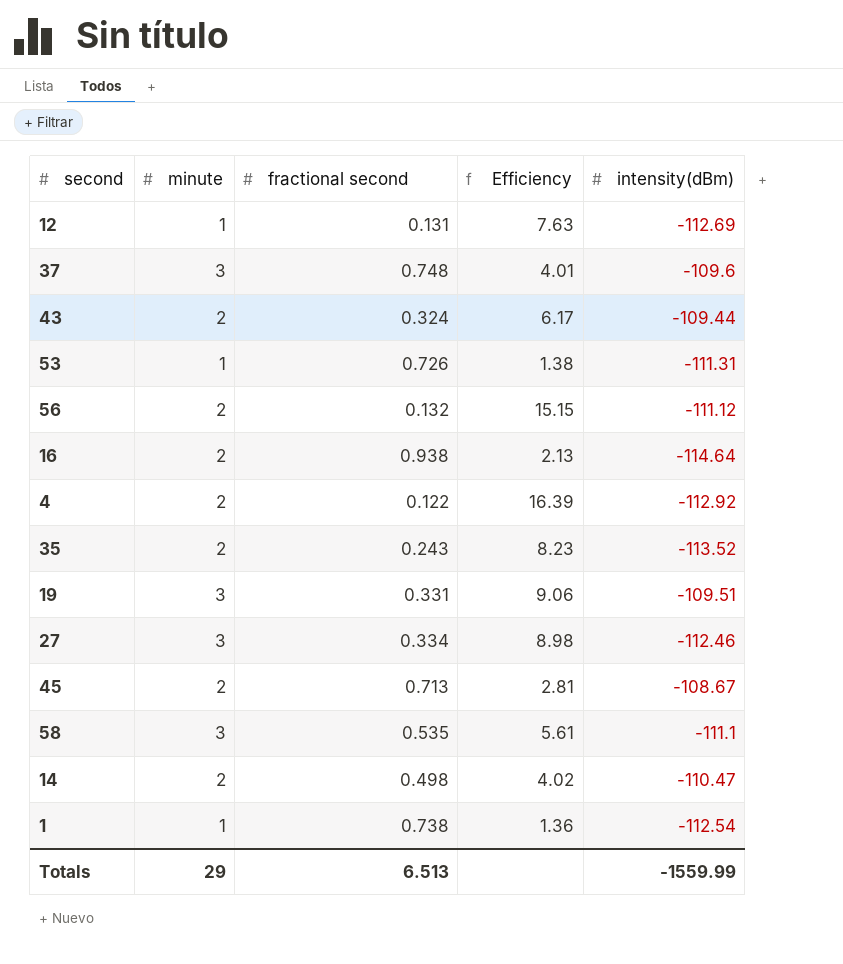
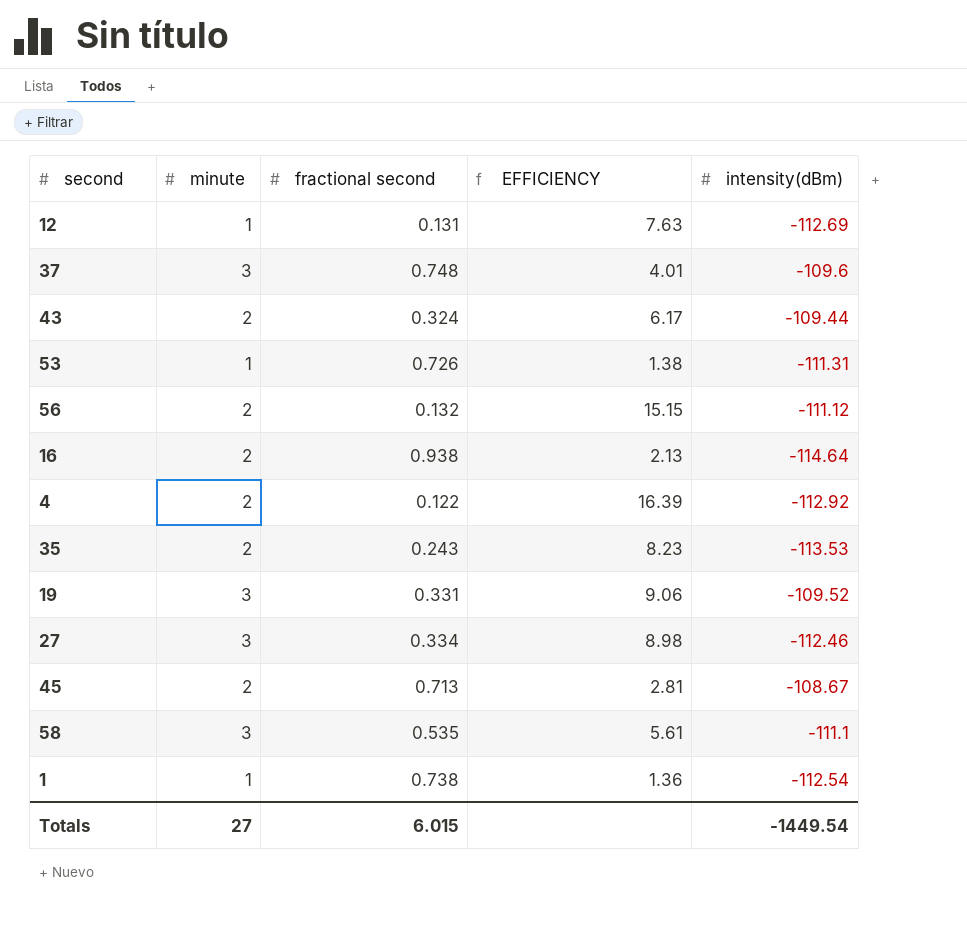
column name: Efficiency -> EFFICIENCY
row 14: 2 | 0.498 | 4.02 | -110.47 -> none
35 | intensity(dBm): -113.52 -> -113.53
19 | intensity(dBm): -109.51 -> -109.52
Totals | minute: 29 -> 27
Totals | fractional second: 6.513 -> 6.015
Totals | intensity(dBm): -1559.99 -> -1449.54

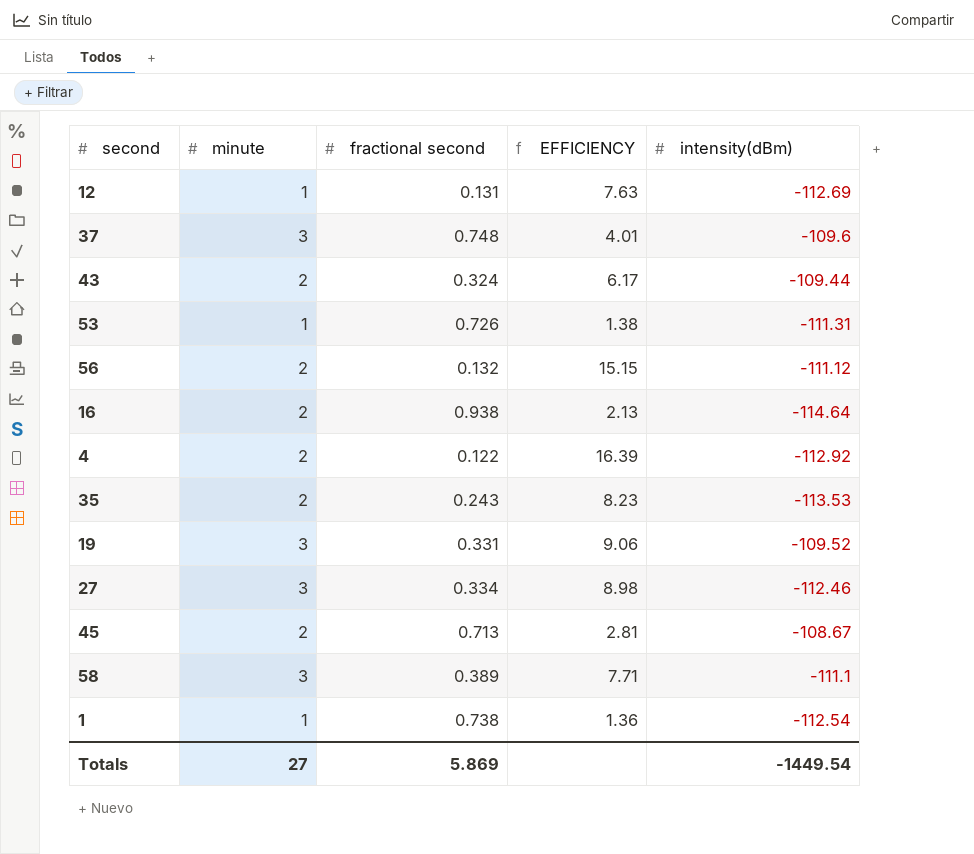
58 | fractional second: 0.535 -> 0.389
58 | EFFICIENCY: 5.61 -> 7.71
Totals | fractional second: 6.015 -> 5.869

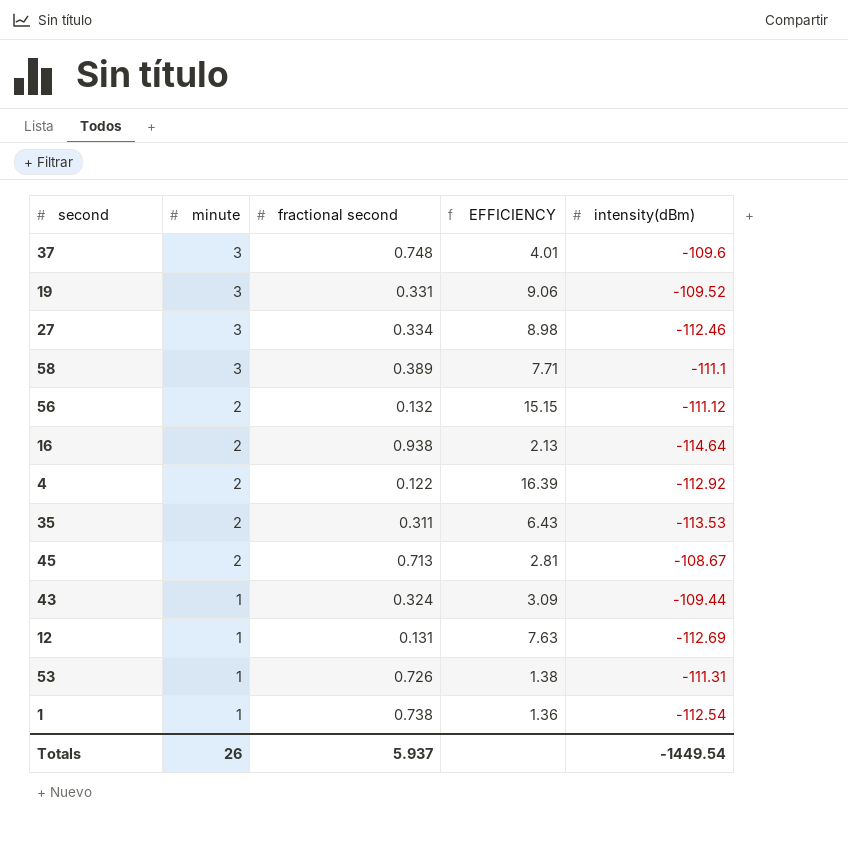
row order: none -> minute descending
35 | fractional second: 0.243 -> 0.311
35 | EFFICIENCY: 8.23 -> 6.43
43 | minute: 2 -> 1
43 | EFFICIENCY: 6.17 -> 3.09
Totals | minute: 27 -> 26
Totals | fractional second: 5.869 -> 5.937

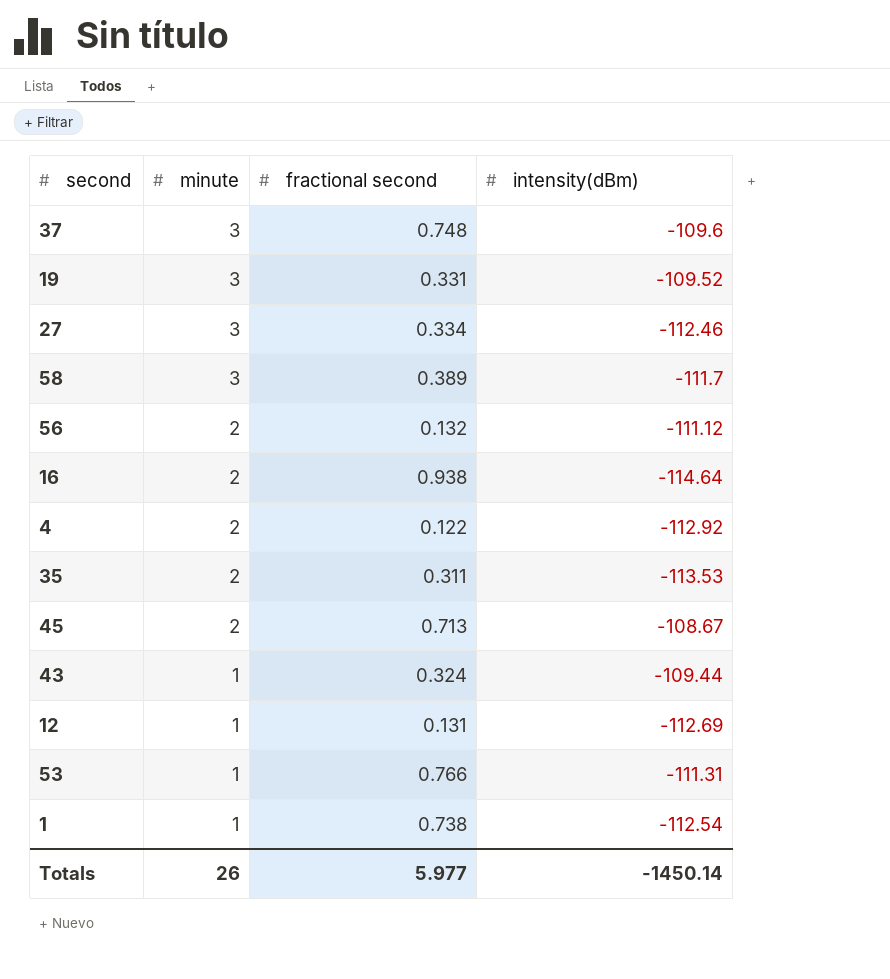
column EFFICIENCY | formula: [minute] / [fractional second] -> none
58 | intensity(dBm): -111.1 -> -111.7
53 | fractional second: 0.726 -> 0.766
Totals | fractional second: 5.937 -> 5.977
Totals | intensity(dBm): -1449.54 -> -1450.14

